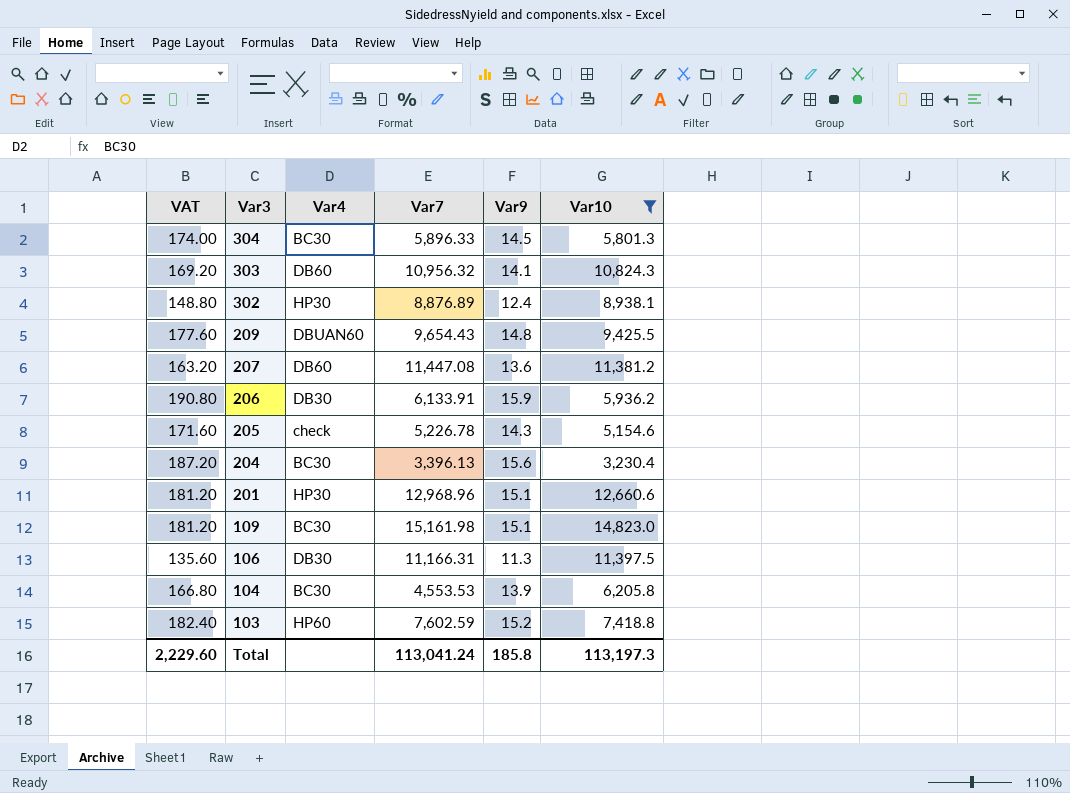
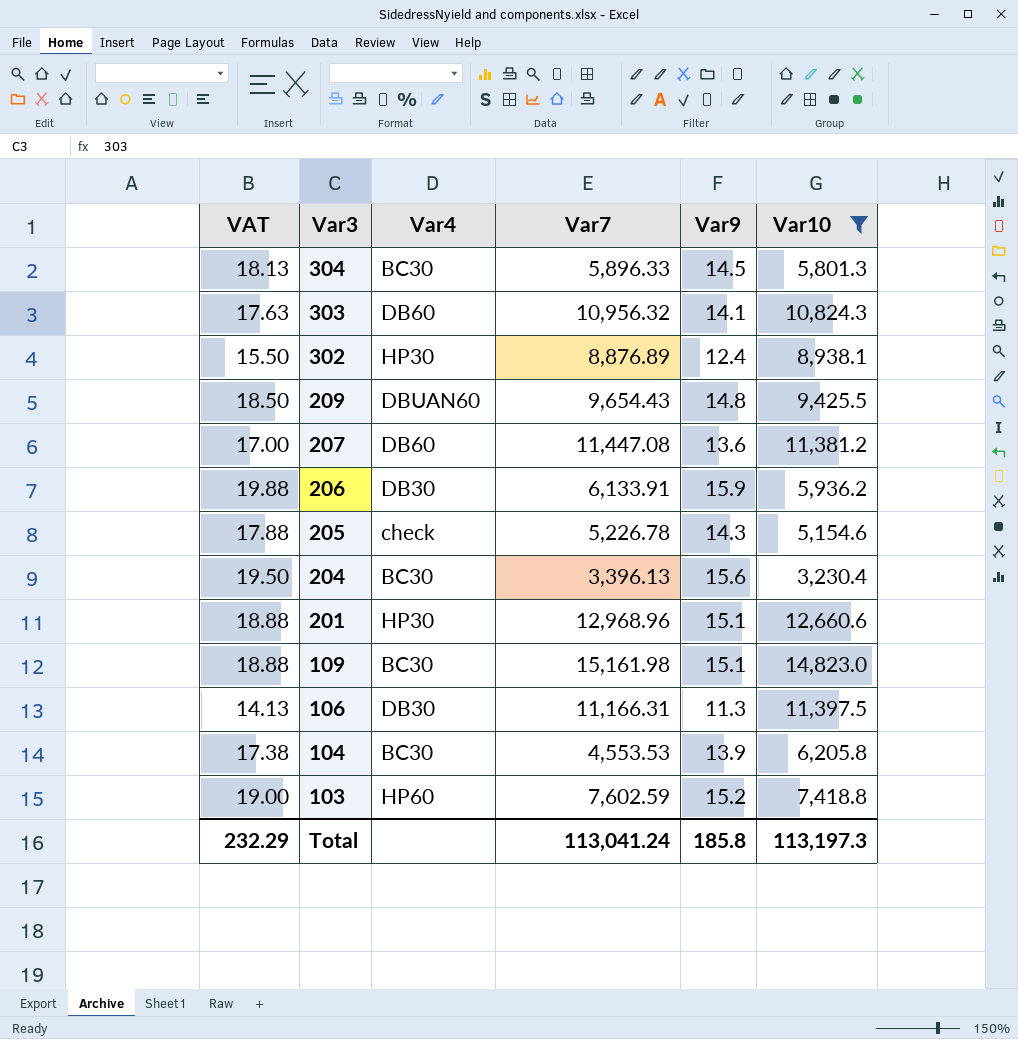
column VAT | formula: [Var9] * 12 -> [Var9] * 1.25
Total | VAT: 2,229.60 -> 232.29

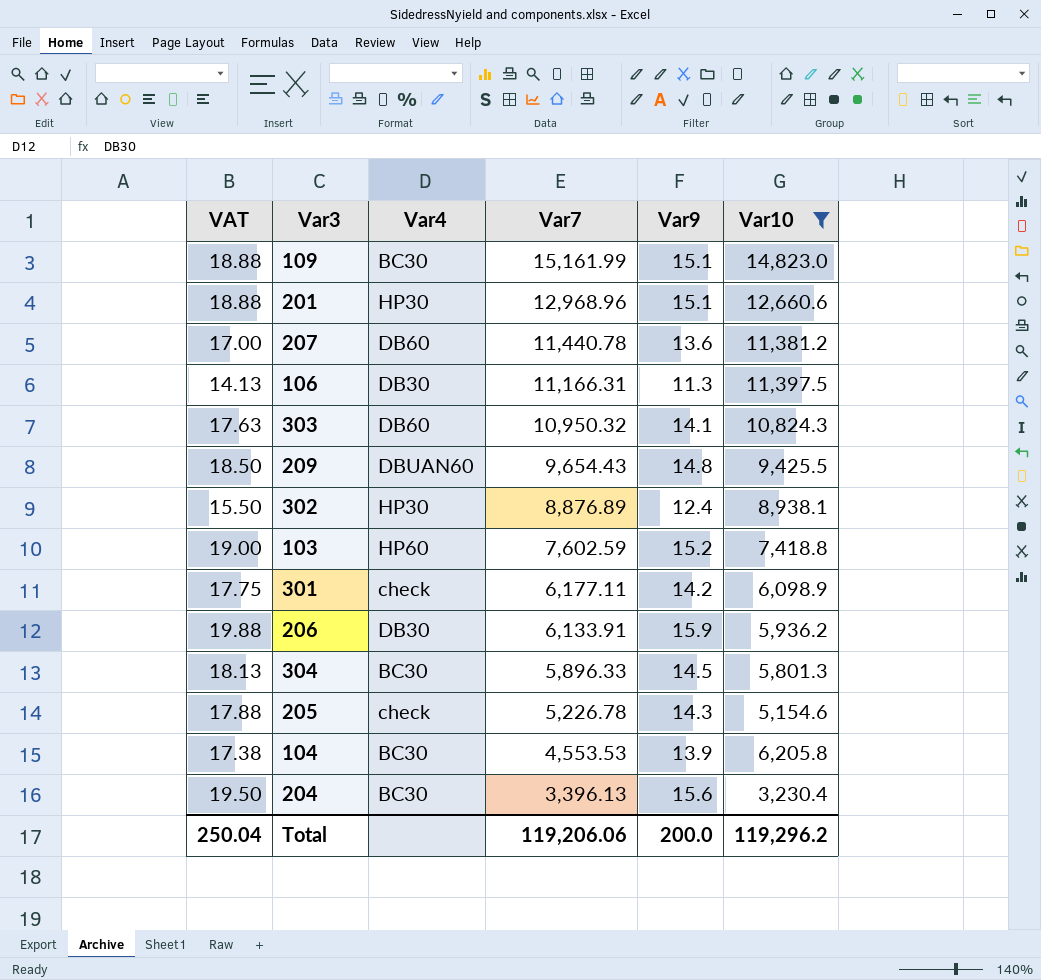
row order: Var3 descending -> Var7 descending
109 | Var7: 15,161.98 -> 15,161.99
207 | Var7: 11,447.08 -> 11,440.78
303 | Var7: 10,956.32 -> 10,950.32
row 301: none -> 17.75 | check | 6,177.11 | 14.2 | 6,098.9
Total | VAT: 232.29 -> 250.04
Total | Var7: 113,041.24 -> 119,206.06
Total | Var9: 185.8 -> 200.0
Total | Var10: 113,197.3 -> 119,296.2

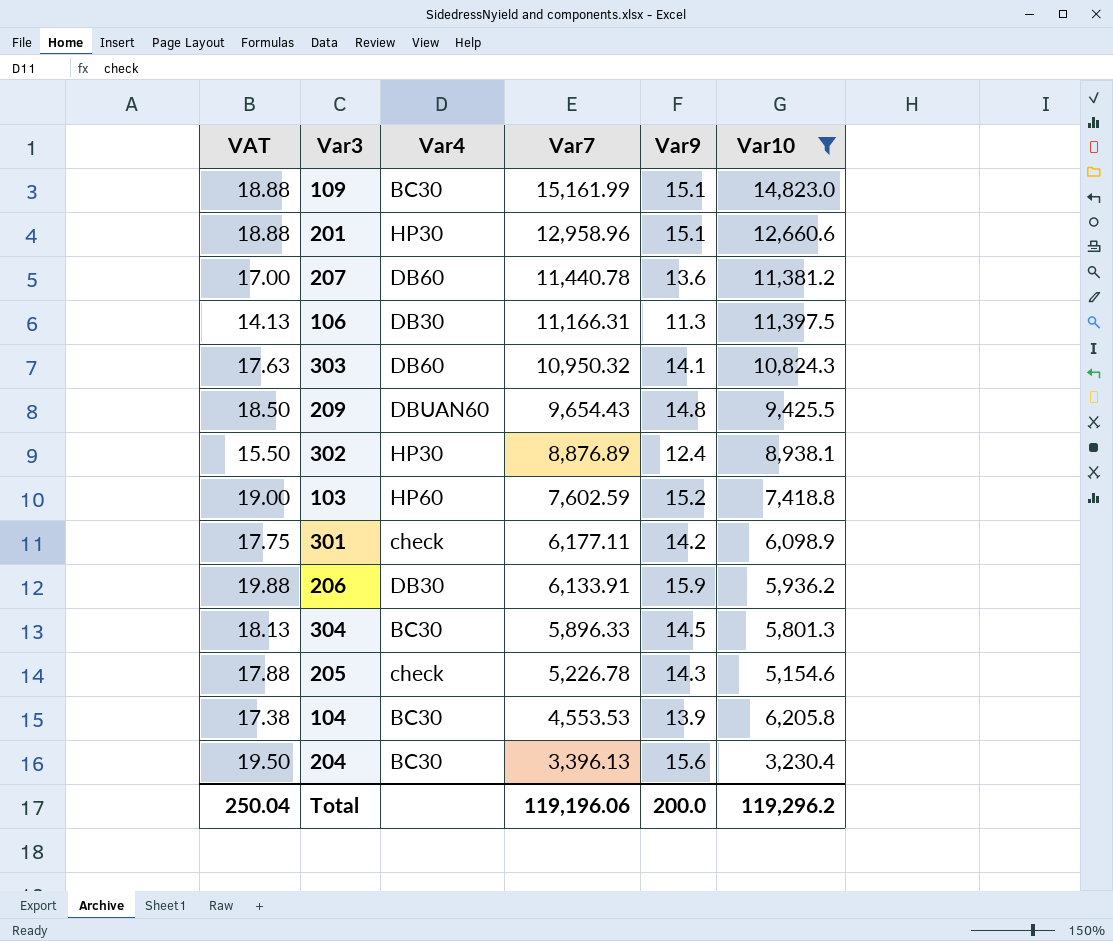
201 | Var7: 12,968.96 -> 12,958.96
Total | Var7: 119,206.06 -> 119,196.06

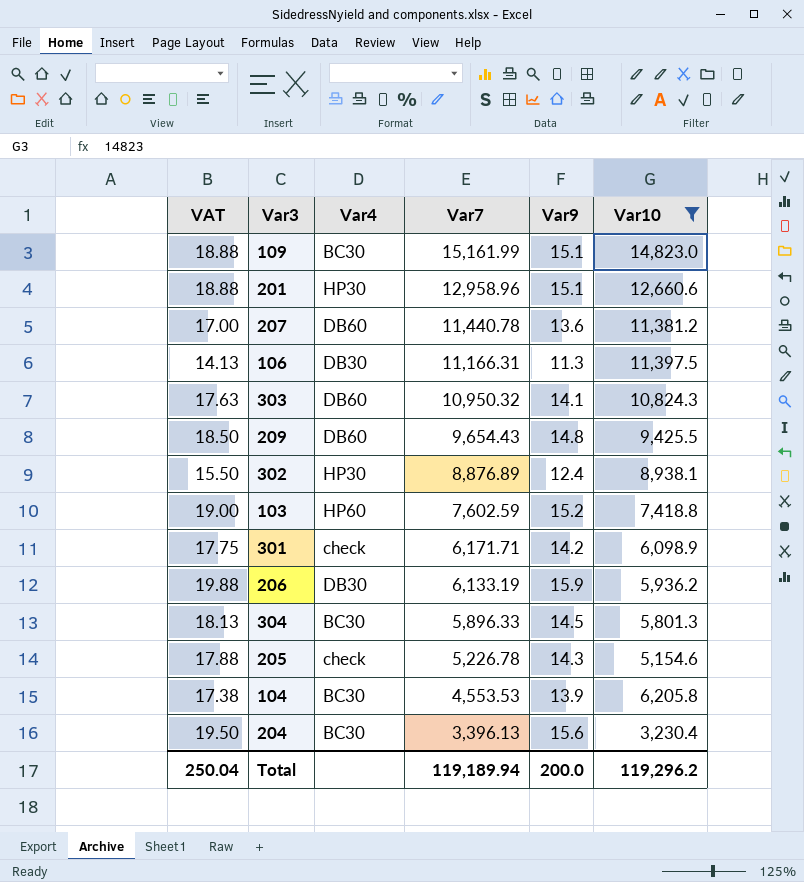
209 | Var4: DBUAN60 -> DB60
301 | Var7: 6,177.11 -> 6,171.71
206 | Var7: 6,133.91 -> 6,133.19
Total | Var7: 119,196.06 -> 119,189.94

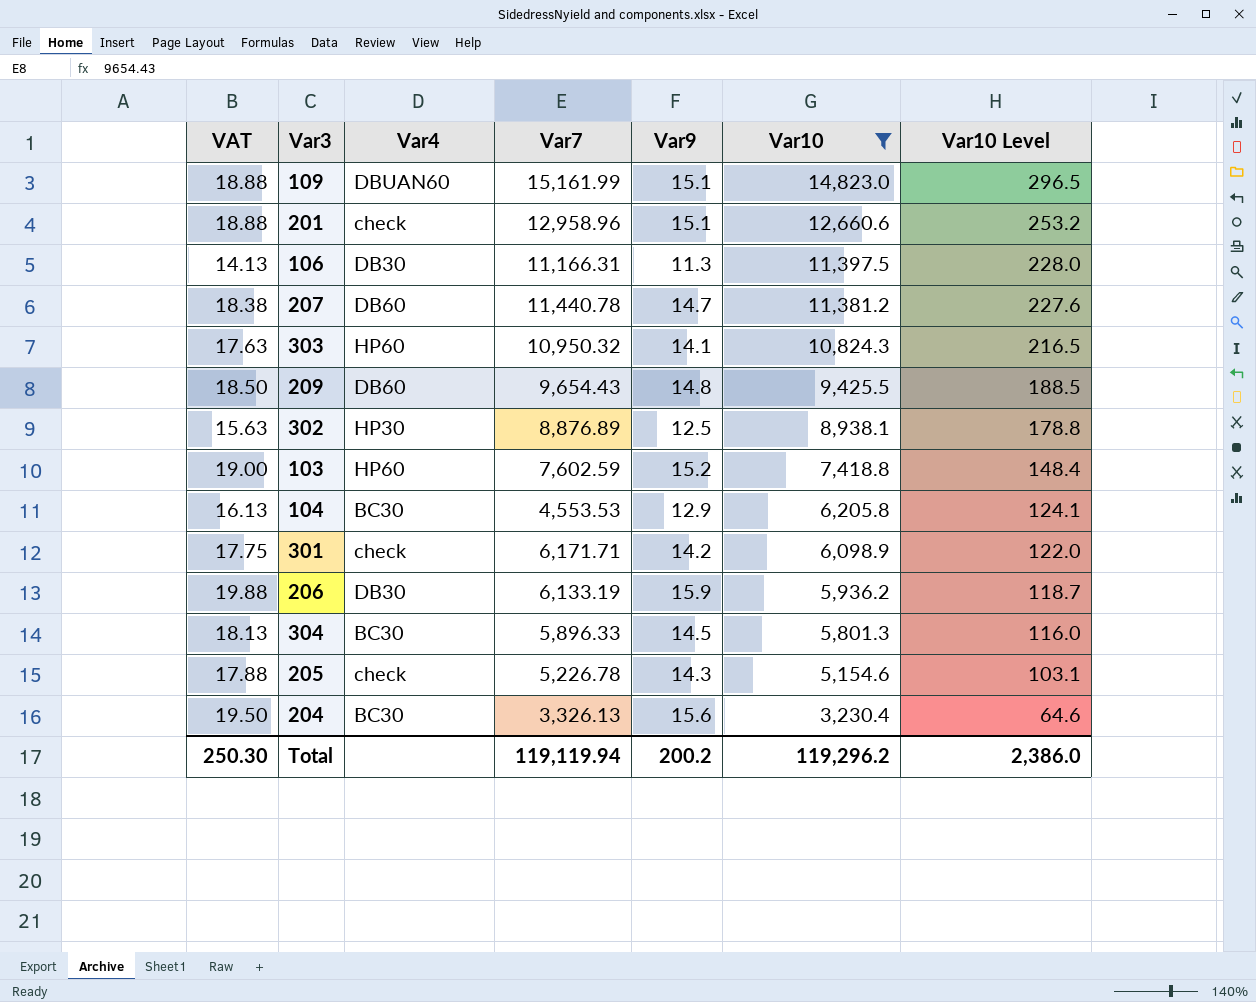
row order: Var7 descending -> Var10 descending
column Var10 Level | formula: none -> [Var10] * 0.02
109 | Var4: BC30 -> DBUAN60
201 | Var4: HP30 -> check
207 | VAT: 17.00 -> 18.38
207 | Var9: 13.6 -> 14.7
303 | Var4: DB60 -> HP60
302 | VAT: 15.50 -> 15.63
302 | Var9: 12.4 -> 12.5
104 | VAT: 17.38 -> 16.13
104 | Var9: 13.9 -> 12.9
204 | Var7: 3,396.13 -> 3,326.13
Total | VAT: 250.04 -> 250.30
Total | Var7: 119,189.94 -> 119,119.94
Total | Var9: 200.0 -> 200.2

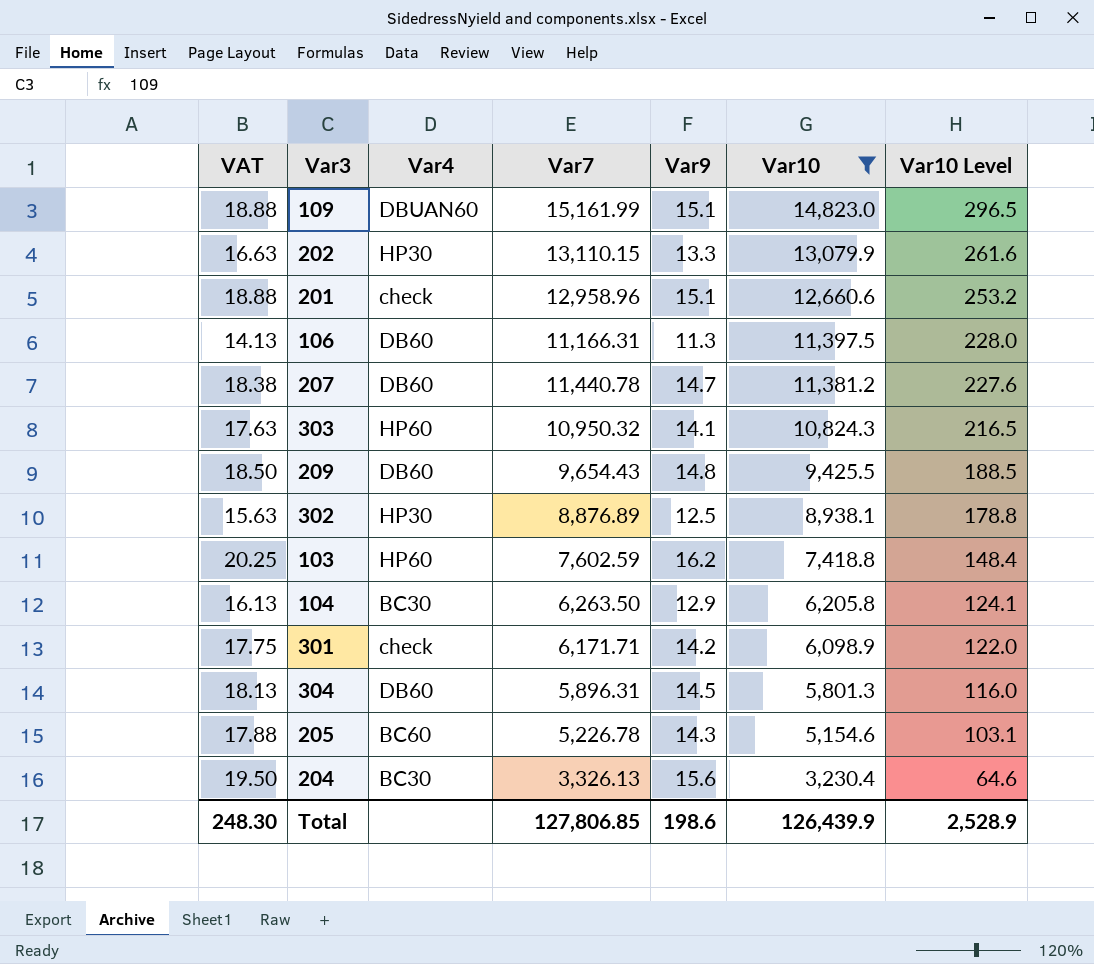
row 206: 19.88 | DB30 | 6,133.19 | 15.9 | 5,936.2 | 118.7 -> none
row 202: none -> 16.63 | HP30 | 13,110.15 | 13.3 | 13,079.9 | 261.6
106 | Var4: DB30 -> DB60
103 | VAT: 19.00 -> 20.25
103 | Var9: 15.2 -> 16.2
104 | Var7: 4,553.53 -> 6,263.50
304 | Var4: BC30 -> DB60
304 | Var7: 5,896.33 -> 5,896.31
205 | Var4: check -> BC60
Total | VAT: 250.30 -> 248.30
Total | Var7: 119,119.94 -> 127,806.85
Total | Var9: 200.2 -> 198.6
Total | Var10: 119,296.2 -> 126,439.9
Total | Var10 Level: 2,386.0 -> 2,528.9

